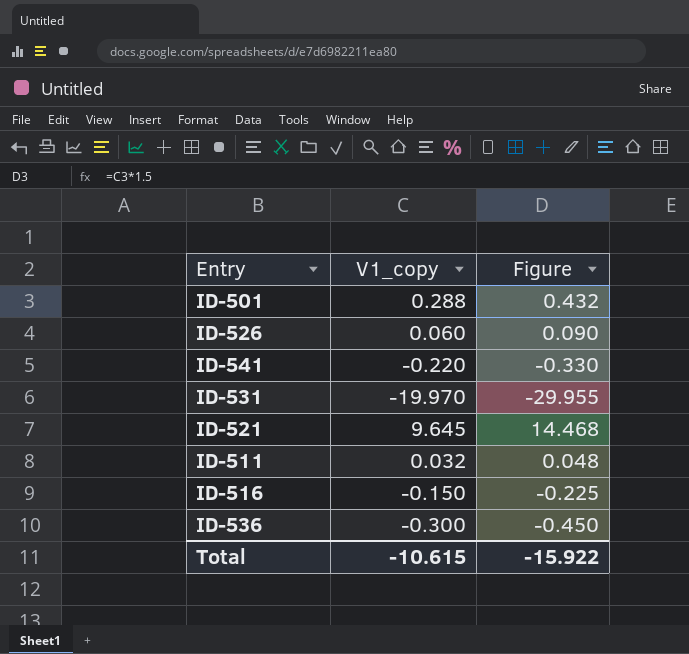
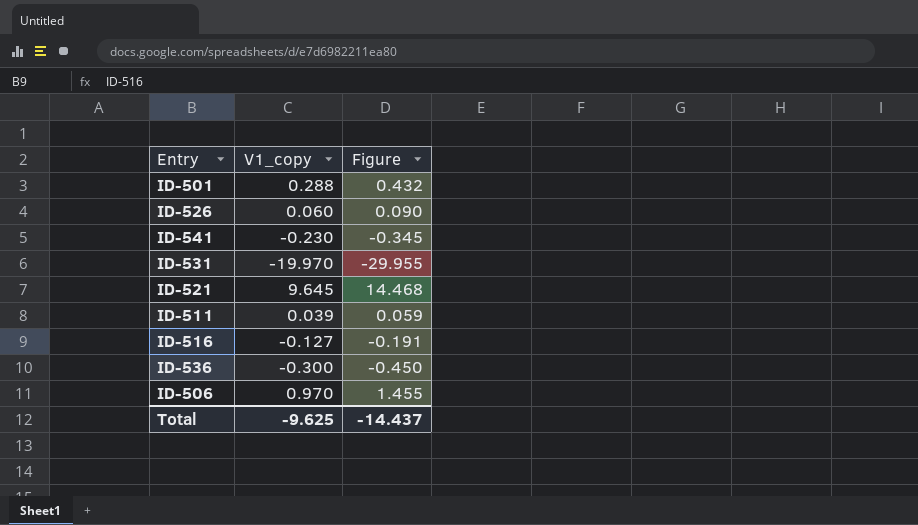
ID-541 | V1_copy: -0.220 -> -0.230
ID-541 | Figure: -0.330 -> -0.345
ID-511 | V1_copy: 0.032 -> 0.039
ID-511 | Figure: 0.048 -> 0.059
ID-516 | V1_copy: -0.150 -> -0.127
ID-516 | Figure: -0.225 -> -0.191
row ID-506: none -> 0.970 | 1.455
Total | V1_copy: -10.615 -> -9.625
Total | Figure: -15.922 -> -14.437

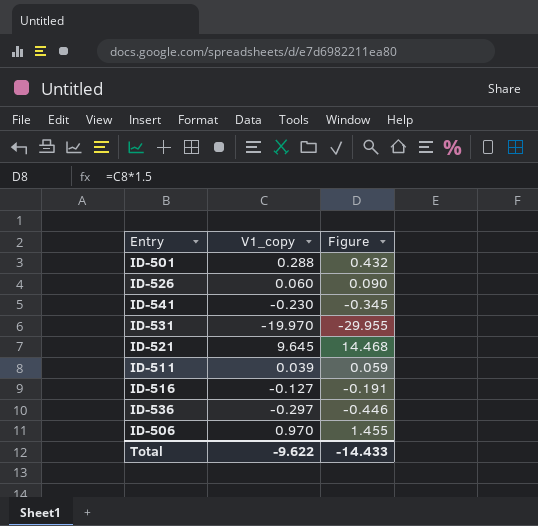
ID-536 | V1_copy: -0.300 -> -0.297
ID-536 | Figure: -0.450 -> -0.446
Total | V1_copy: -9.625 -> -9.622
Total | Figure: -14.437 -> -14.433

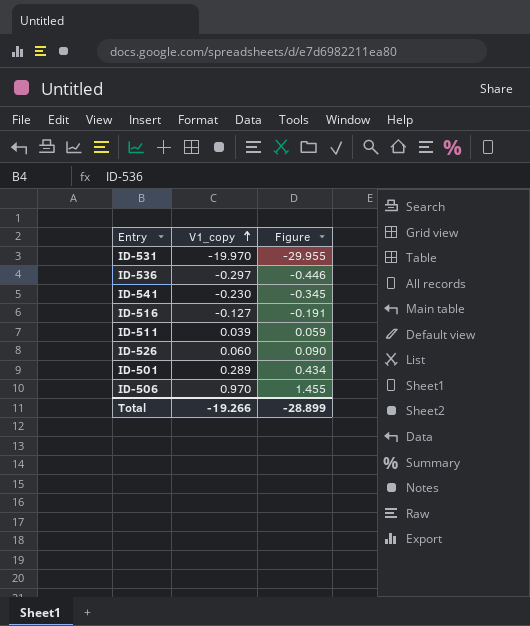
row order: none -> V1_copy ascending
row ID-521: 9.645 | 14.468 -> none
ID-501 | V1_copy: 0.288 -> 0.289
ID-501 | Figure: 0.432 -> 0.434
Total | V1_copy: -9.622 -> -19.266
Total | Figure: -14.433 -> -28.899

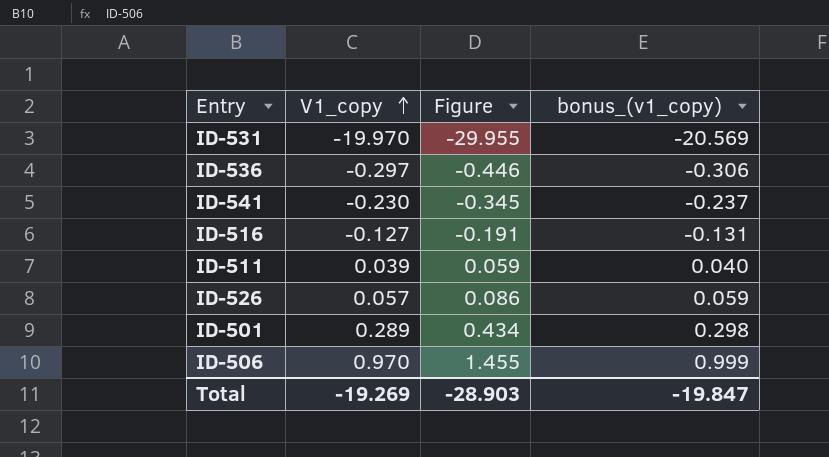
column bonus_(v1_copy) | formula: none -> [V1_copy] * 1.03
ID-526 | V1_copy: 0.060 -> 0.057
ID-526 | Figure: 0.090 -> 0.086
Total | V1_copy: -19.266 -> -19.269
Total | Figure: -28.899 -> -28.903

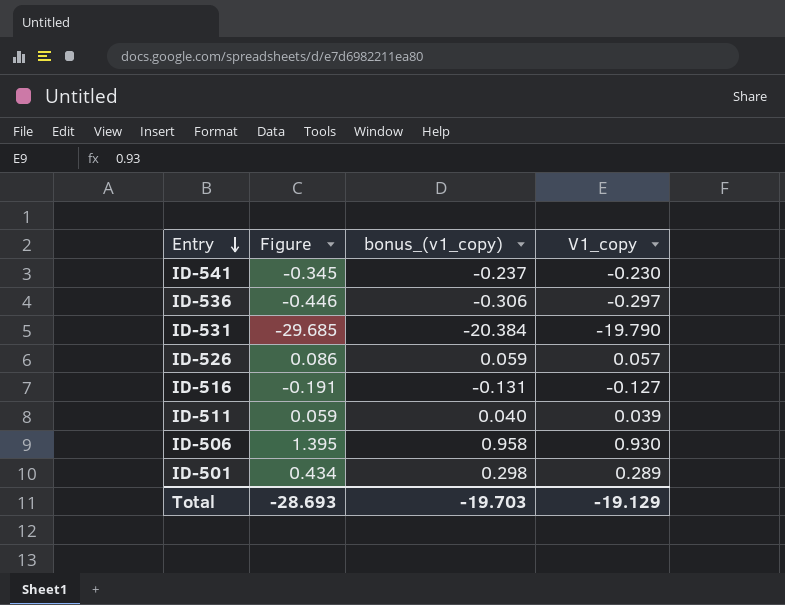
row order: V1_copy ascending -> Entry descending
column V1_copy | position: 2 -> 4
ID-531 | Figure: -29.955 -> -29.685
ID-531 | bonus_(v1_copy): -20.569 -> -20.384
ID-531 | V1_copy: -19.970 -> -19.790
ID-506 | Figure: 1.455 -> 1.395
ID-506 | bonus_(v1_copy): 0.999 -> 0.958
ID-506 | V1_copy: 0.970 -> 0.930
Total | Figure: -28.903 -> -28.693
Total | bonus_(v1_copy): -19.847 -> -19.703
Total | V1_copy: -19.269 -> -19.129

